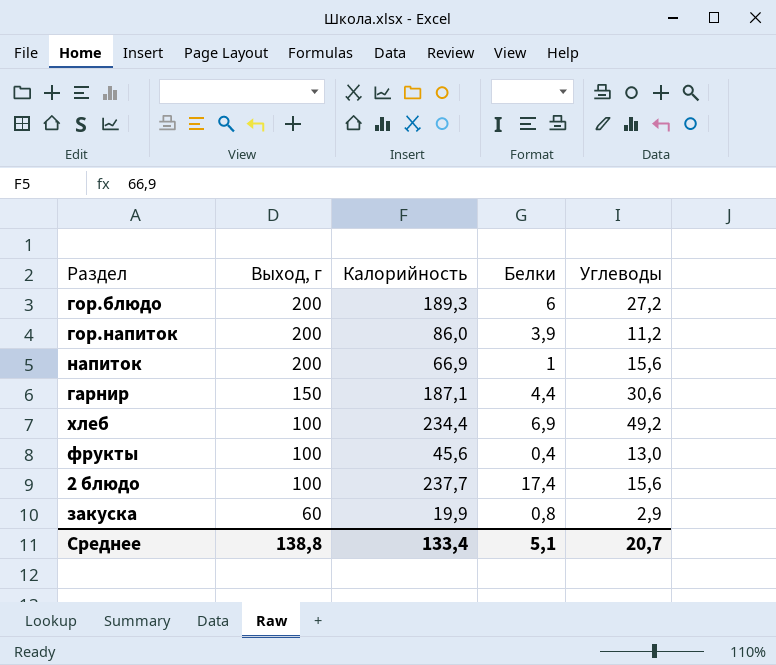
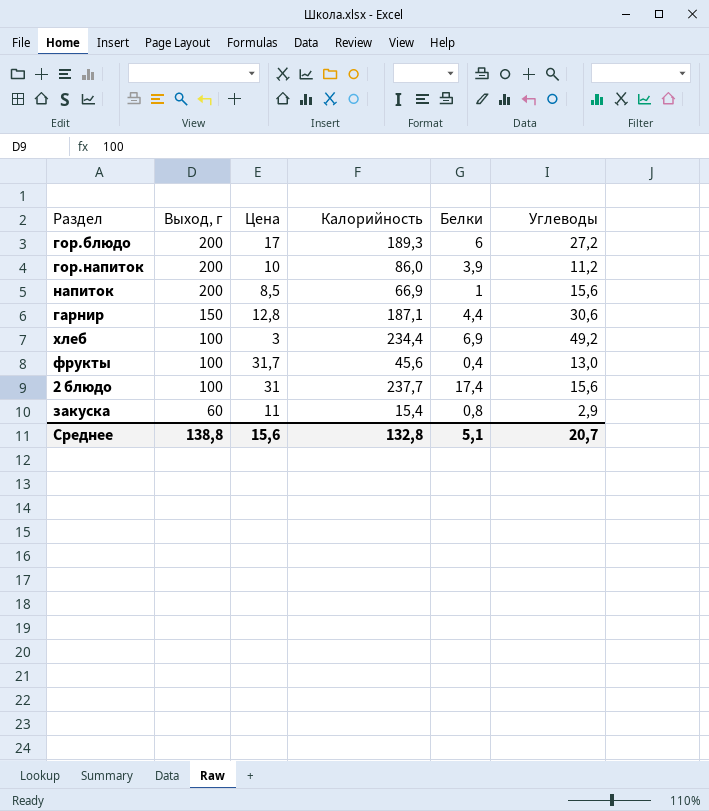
column Цена | position: none -> 3
закуска | Калорийность: 19,9 -> 15,4
Среднее | Калорийность: 133,4 -> 132,8

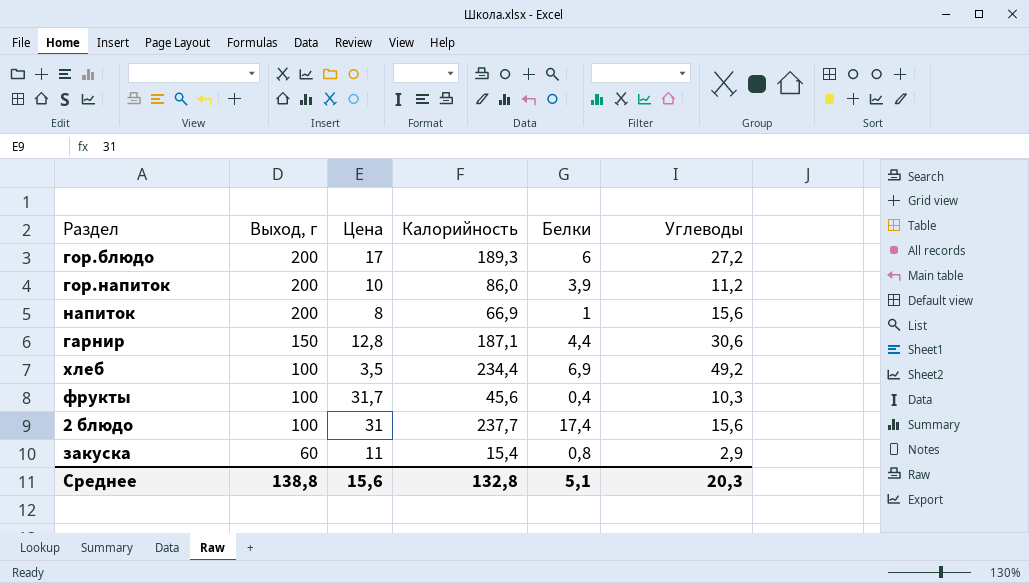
напиток | Цена: 8,5 -> 8
хлеб | Цена: 3 -> 3,5
фрукты | Углеводы: 13,0 -> 10,3
Среднее | Углеводы: 20,7 -> 20,3

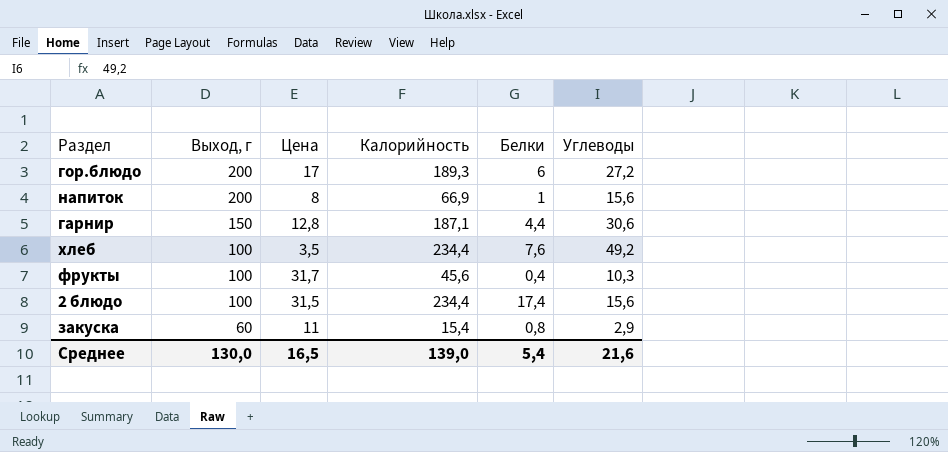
row гор.напиток: 200 | 10 | 86,0 | 3,9 | 11,2 -> none
хлеб | Белки: 6,9 -> 7,6
2 блюдо | Цена: 31 -> 31,5
2 блюдо | Калорийность: 237,7 -> 234,4
Среднее | Выход, г: 138,8 -> 130,0
Среднее | Цена: 15,6 -> 16,5
Среднее | Калорийность: 132,8 -> 139,0
Среднее | Белки: 5,1 -> 5,4
Среднее | Углеводы: 20,3 -> 21,6

